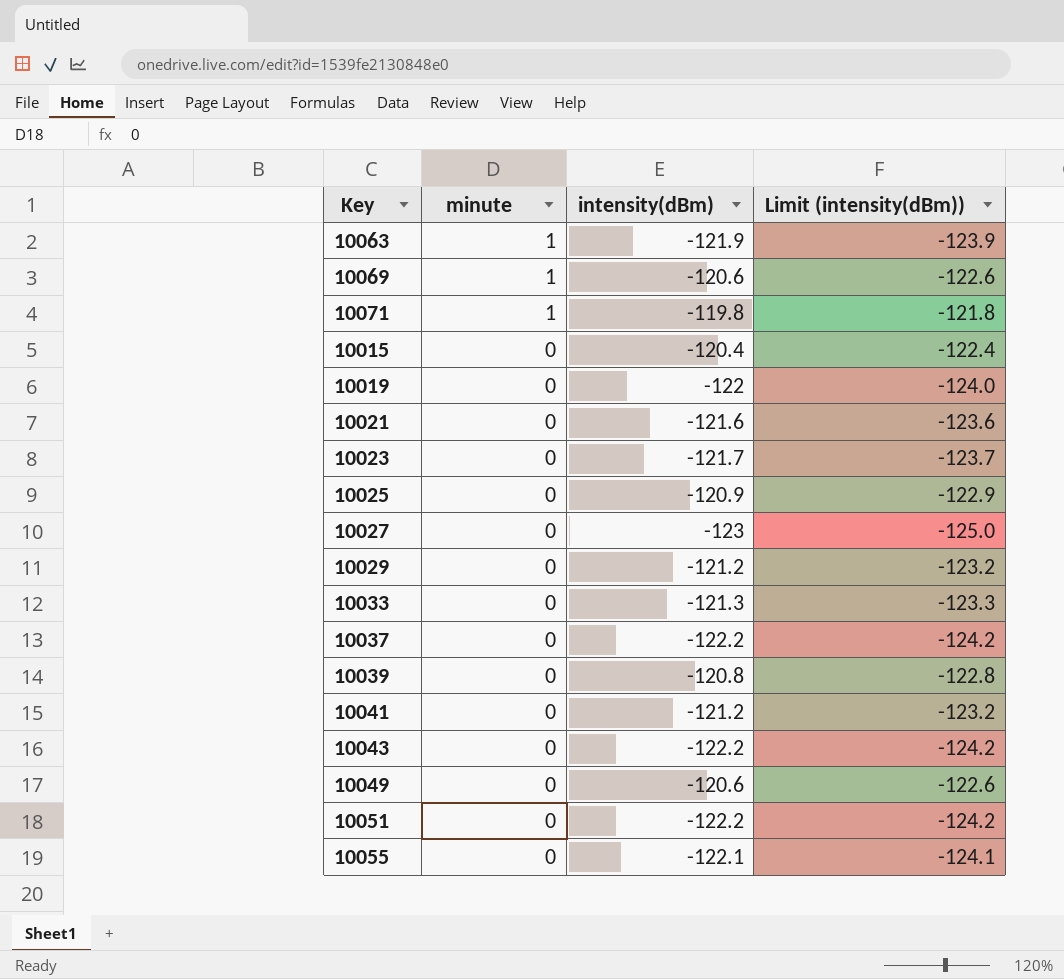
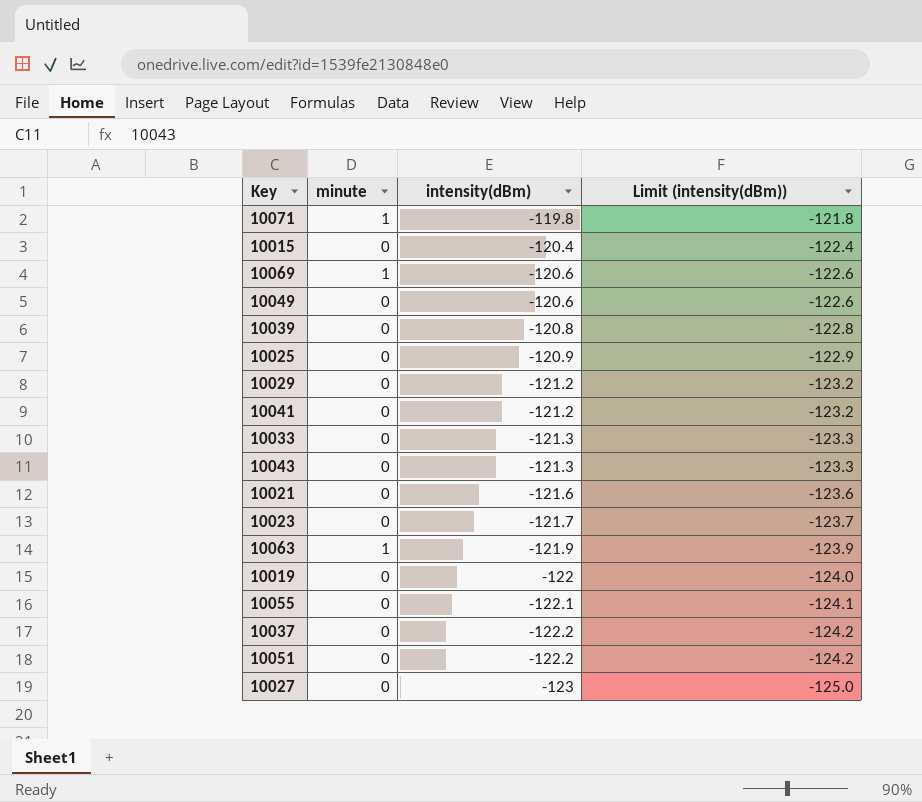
row order: minute descending -> intensity(dBm) descending
10043 | intensity(dBm): -122.2 -> -121.3
10043 | Limit (intensity(dBm)): -124.2 -> -123.3

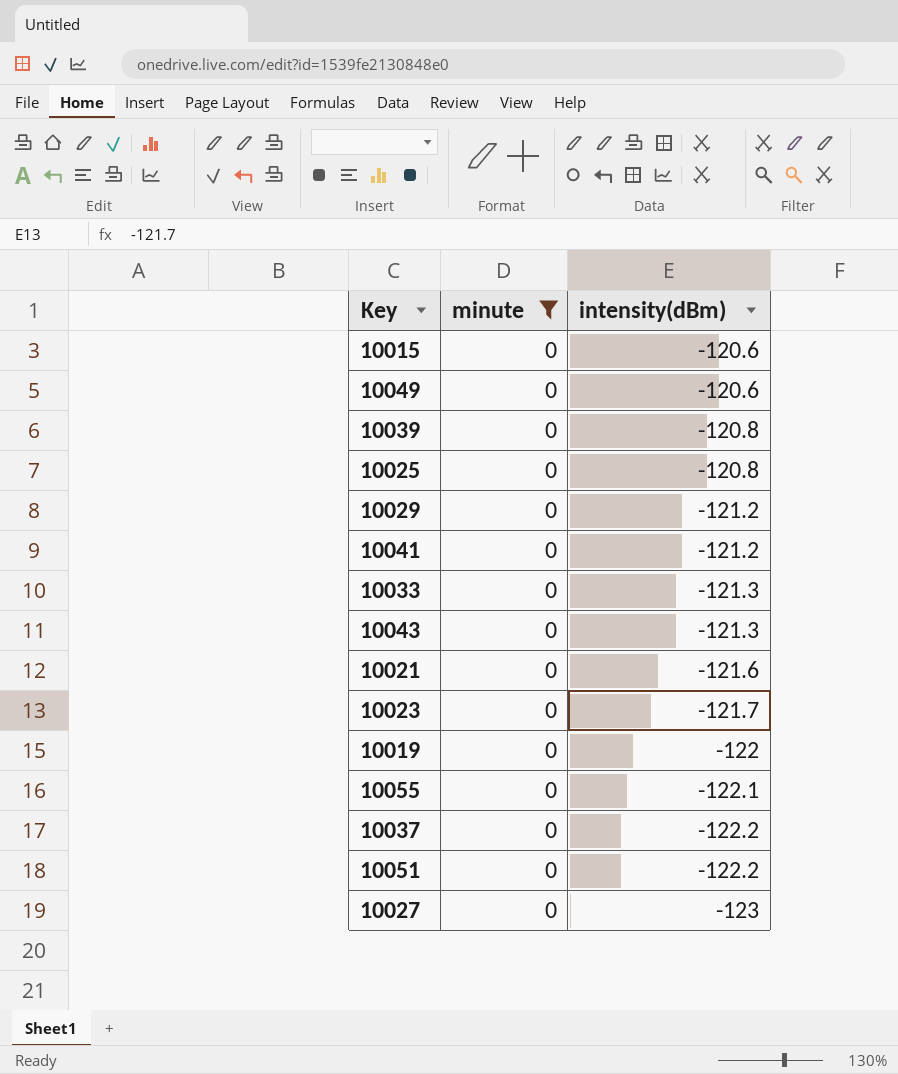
filter: none -> minute = 0
column Limit (intensity(dBm)) | formula: [intensity(dBm)] - 2 -> none
10015 | intensity(dBm): -120.4 -> -120.6
10025 | intensity(dBm): -120.9 -> -120.8

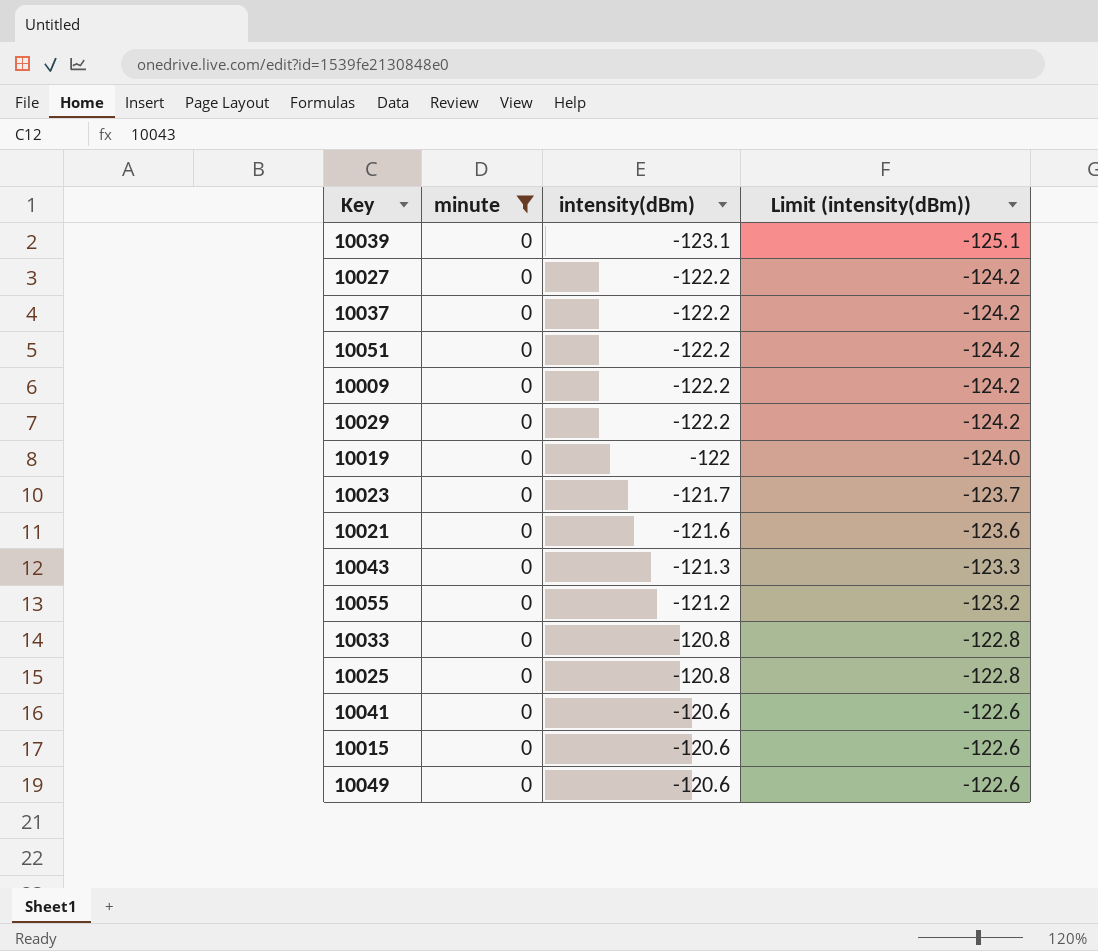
row order: intensity(dBm) descending -> intensity(dBm) ascending
column Limit (intensity(dBm)) | formula: none -> [intensity(dBm)] - 2
10039 | intensity(dBm): -120.8 -> -123.1
10027 | intensity(dBm): -123 -> -122.2
row 10009: none -> 0 | -122.2 | -124.2
10029 | intensity(dBm): -121.2 -> -122.2
10055 | intensity(dBm): -122.1 -> -121.2
10033 | intensity(dBm): -121.3 -> -120.8
10041 | intensity(dBm): -121.2 -> -120.6

